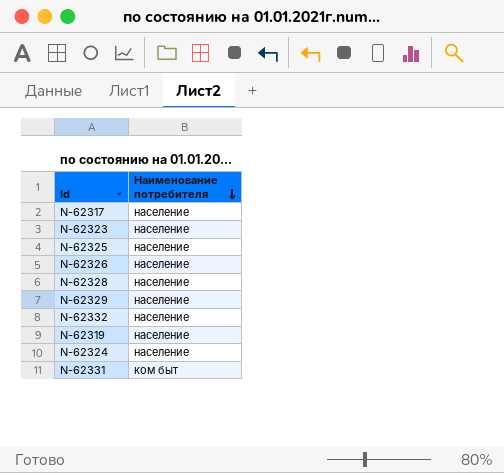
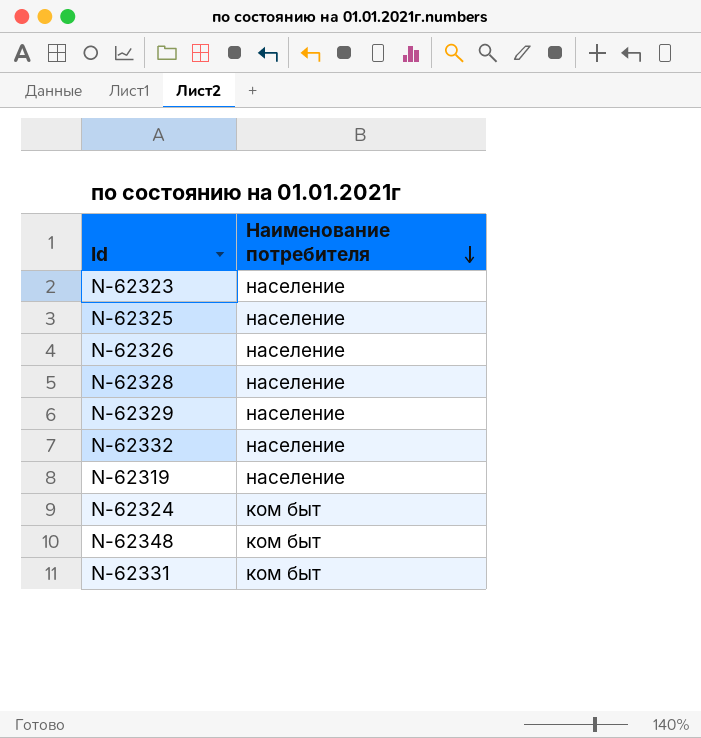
row N-62317: население -> none
N-62324 | Наименование потребителя: население -> ком быт
row N-62348: none -> ком быт

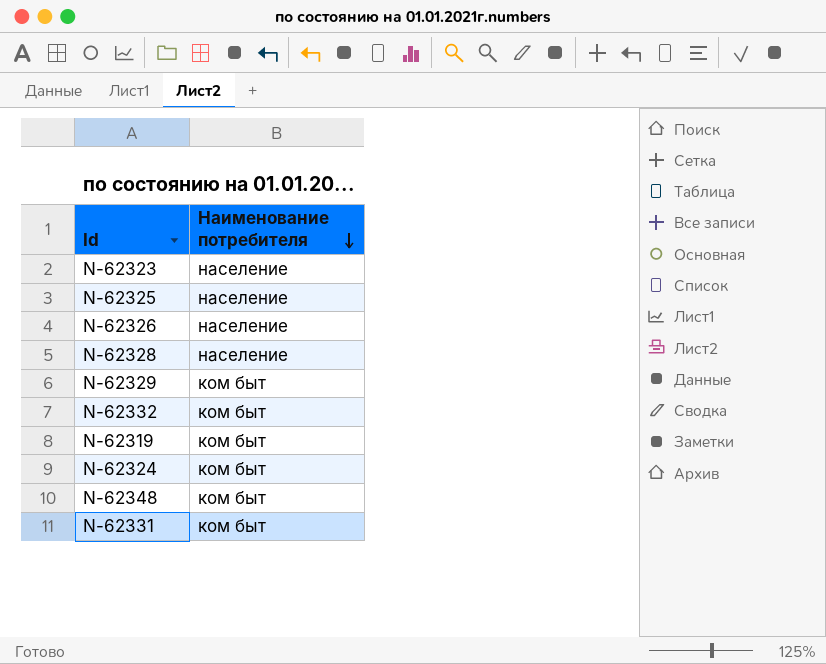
N-62329 | Наименование потребителя: население -> ком быт
N-62332 | Наименование потребителя: население -> ком быт
N-62319 | Наименование потребителя: население -> ком быт

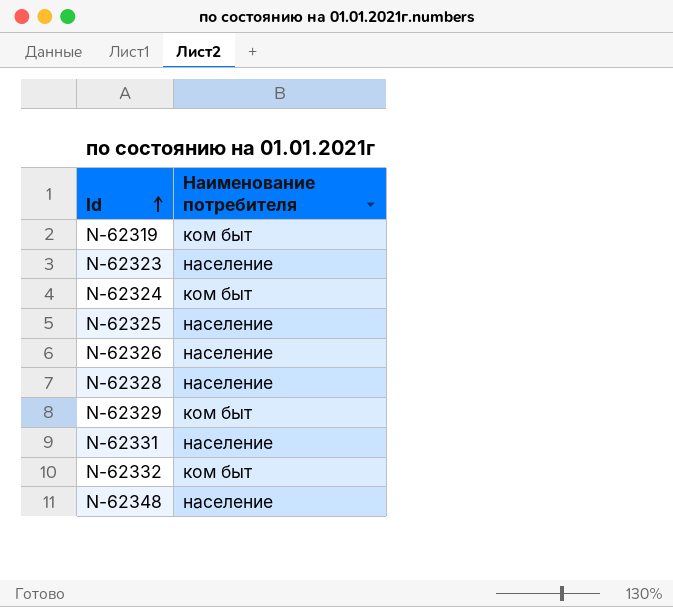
row order: Наименование потребителя descending -> Id ascending
N-62331 | Наименование потребителя: ком быт -> население
N-62348 | Наименование потребителя: ком быт -> население

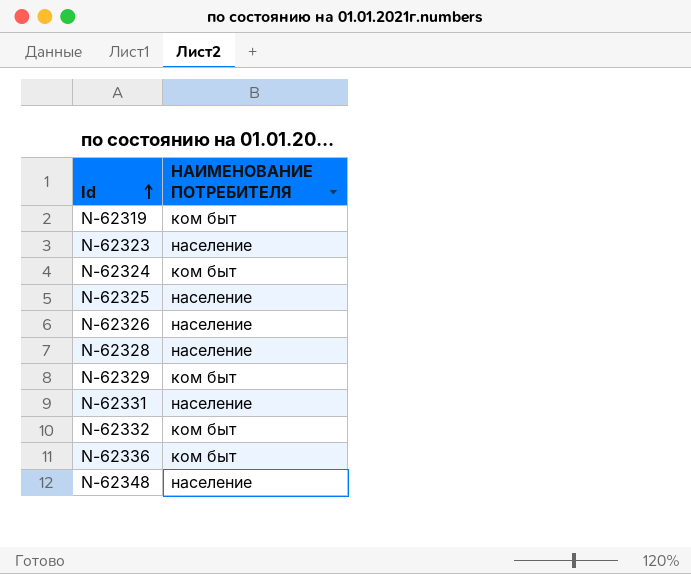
column name: Наименование потребителя -> НАИМЕНОВАНИЕ ПОТРЕБИТЕЛЯ
row N-62336: none -> ком быт

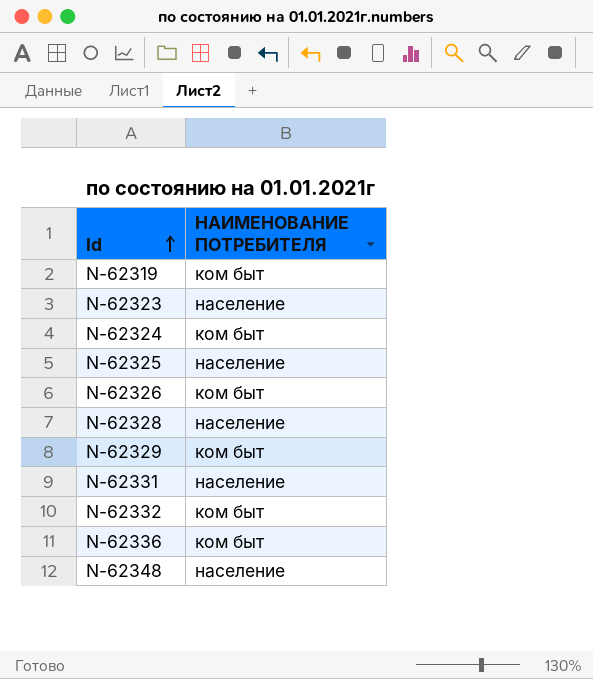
N-62326 | НАИМЕНОВАНИЕ ПОТРЕБИТЕЛЯ: население -> ком быт

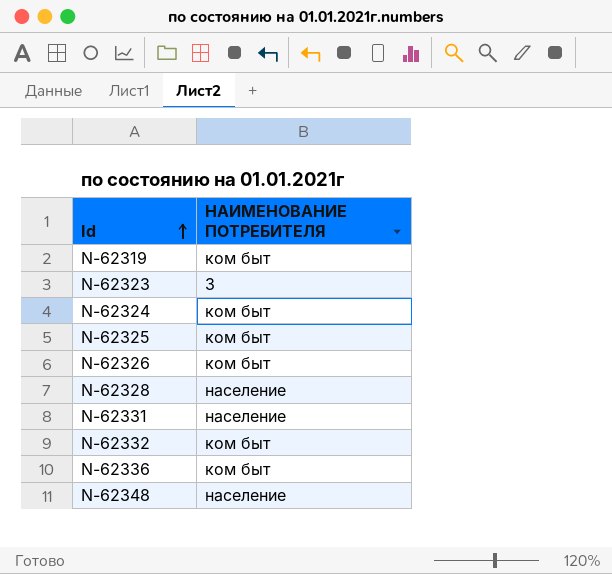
row N-62329: ком быт -> none
N-62323 | НАИМЕНОВАНИЕ ПОТРЕБИТЕЛЯ: население -> 3
N-62325 | НАИМЕНОВАНИЕ ПОТРЕБИТЕЛЯ: население -> ком быт

